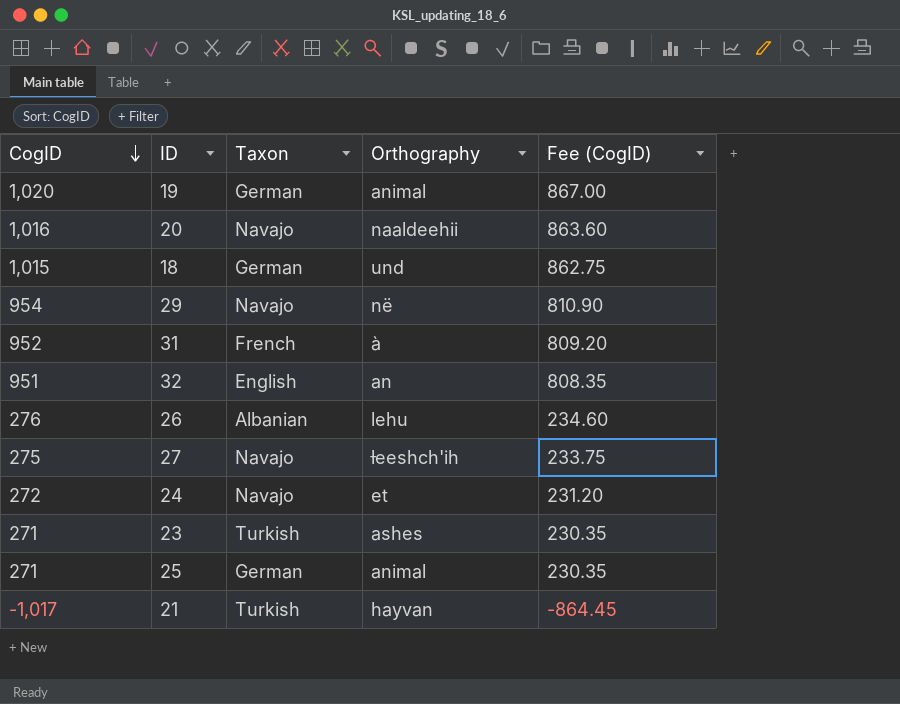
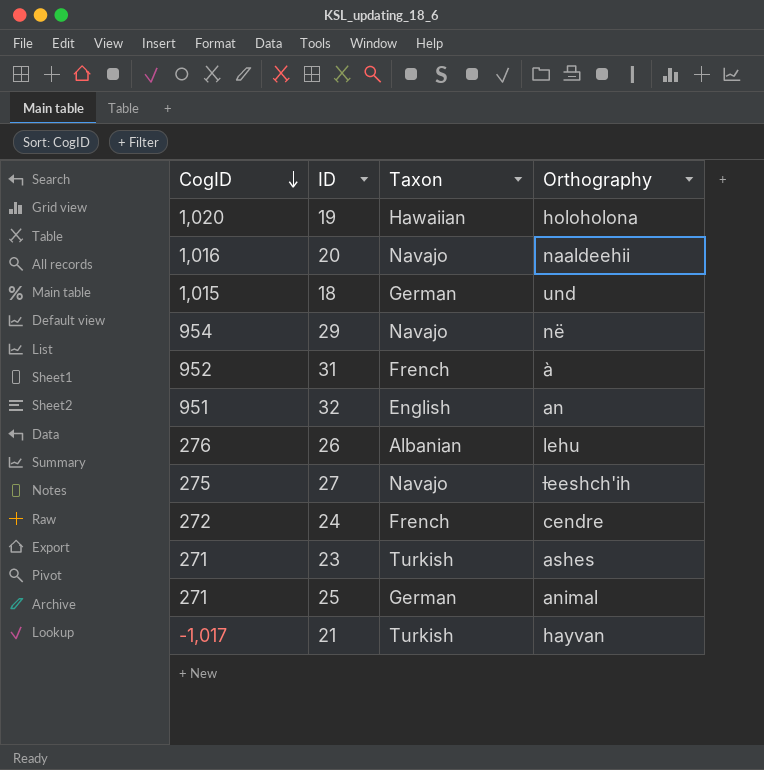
column Fee (CogID) | formula: [CogID] * 0.85 -> none
19 | Taxon: German -> Hawaiian
19 | Orthography: animal -> holoholona
24 | Taxon: Navajo -> French
24 | Orthography: et -> cendre

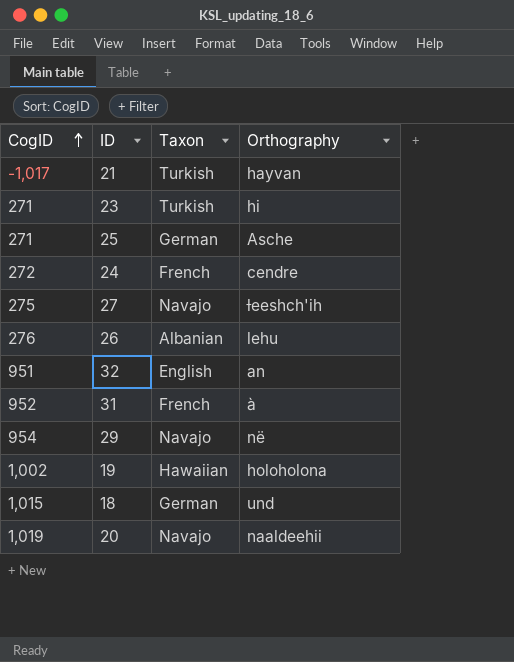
row order: CogID descending -> CogID ascending
23 | Orthography: ashes -> hi
25 | Orthography: animal -> Asche
19 | CogID: 1,020 -> 1,002
20 | CogID: 1,016 -> 1,019

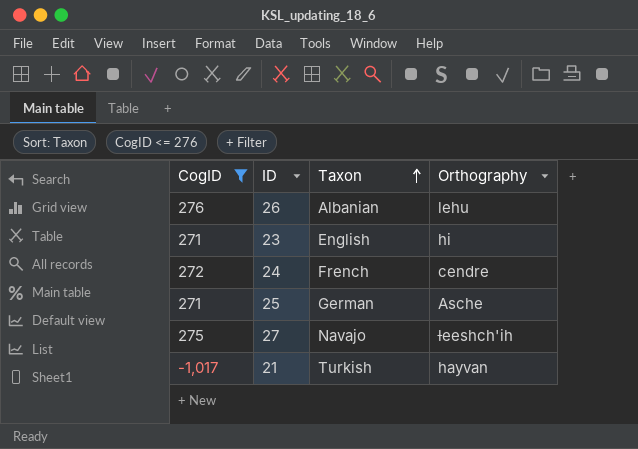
filter: none -> CogID <= 276
row order: CogID ascending -> Taxon ascending
23 | Taxon: Turkish -> English

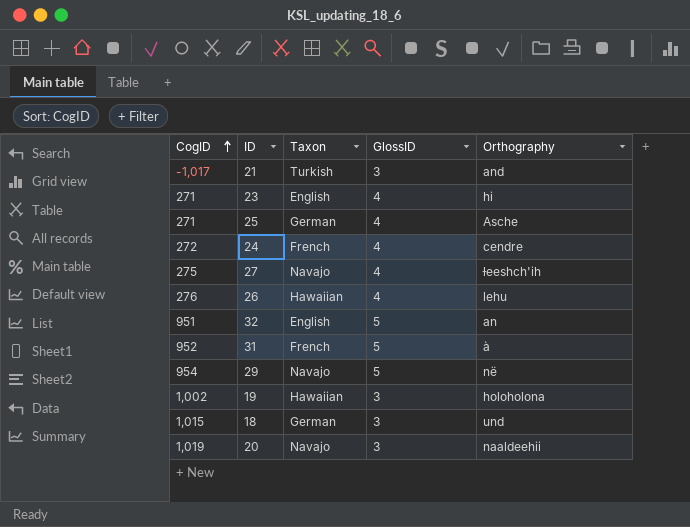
filter: CogID <= 276 -> none
row order: Taxon ascending -> CogID ascending
column GlossID | position: none -> 4
21 | Orthography: hayvan -> and
26 | Taxon: Albanian -> Hawaiian

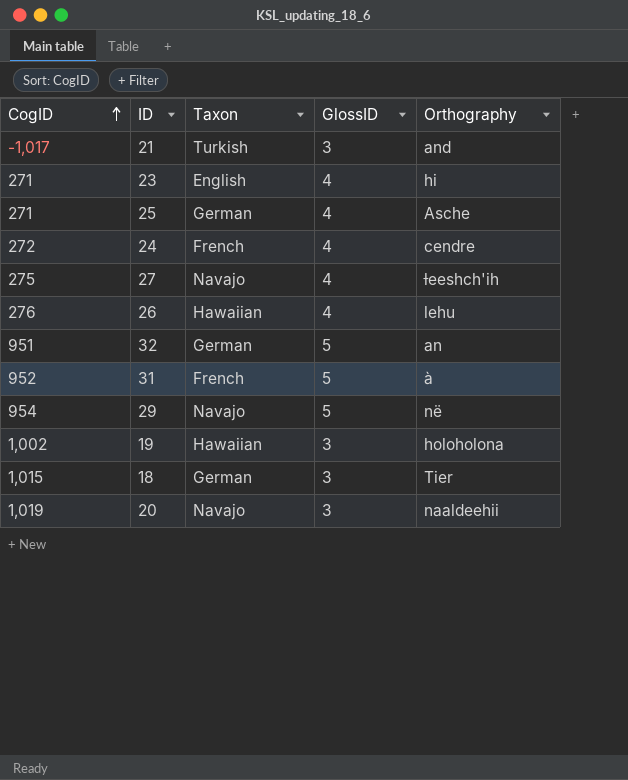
32 | Taxon: English -> German
18 | Orthography: und -> Tier

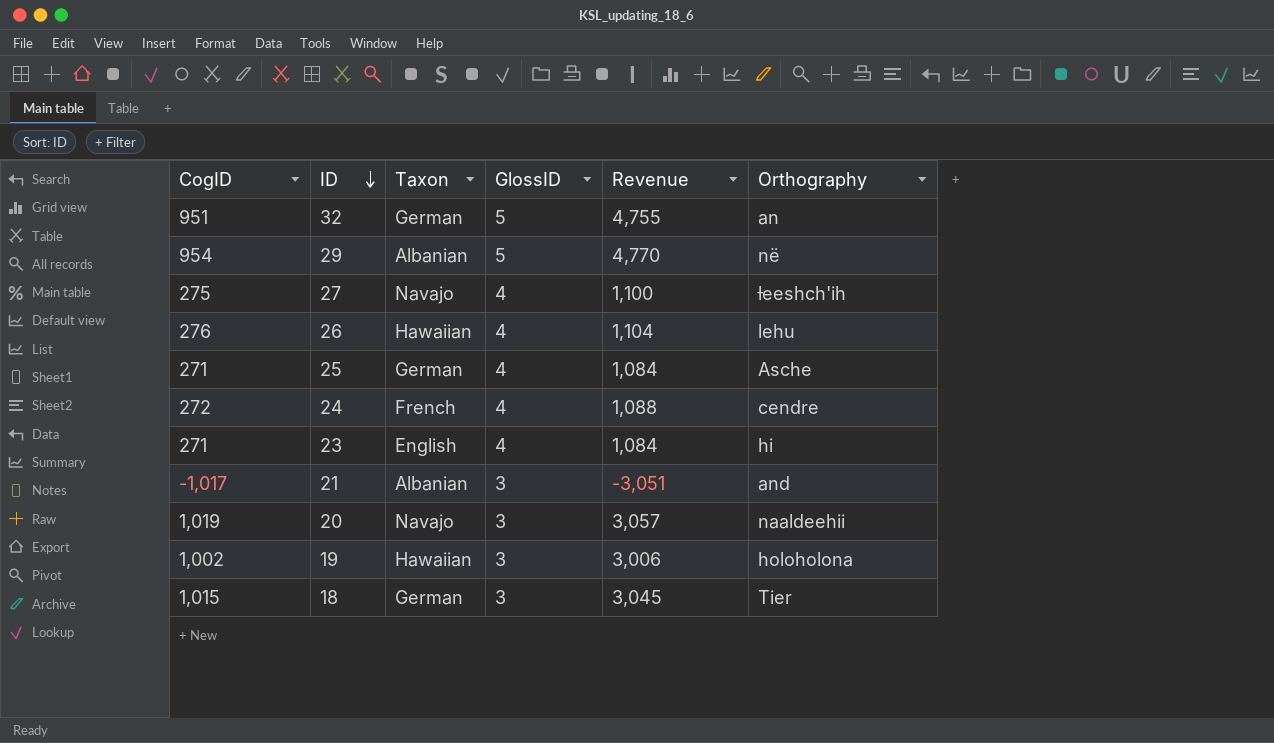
row order: CogID ascending -> ID descending
column Revenue | formula: none -> [CogID] * [GlossID]
row 31: 952 | French | 5 | à -> none
29 | Taxon: Navajo -> Albanian
21 | Taxon: Turkish -> Albanian

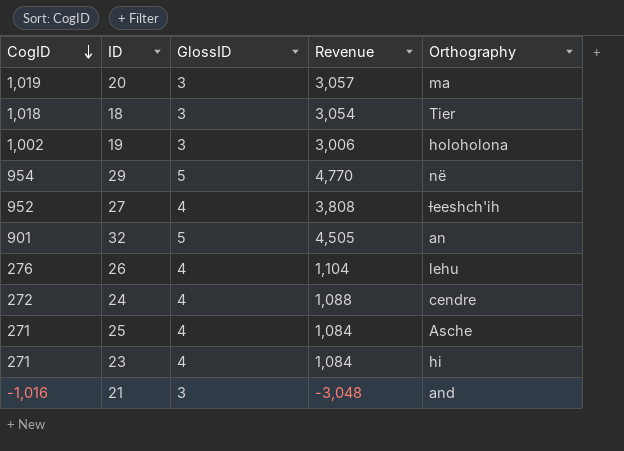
row order: ID descending -> CogID descending
column Taxon | position: 3 -> none
20 | Orthography: naaldeehii -> ma
18 | CogID: 1,015 -> 1,018
18 | Revenue: 3,045 -> 3,054
27 | CogID: 275 -> 952
27 | Revenue: 1,100 -> 3,808
32 | CogID: 951 -> 901
32 | Revenue: 4,755 -> 4,505
21 | CogID: -1,017 -> -1,016
21 | Revenue: -3,051 -> -3,048

